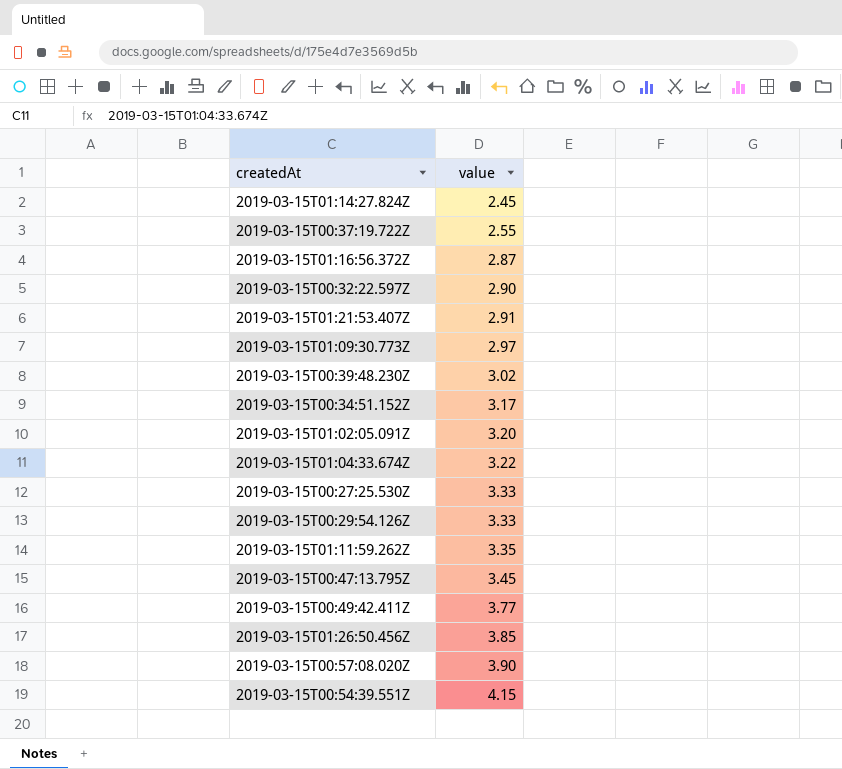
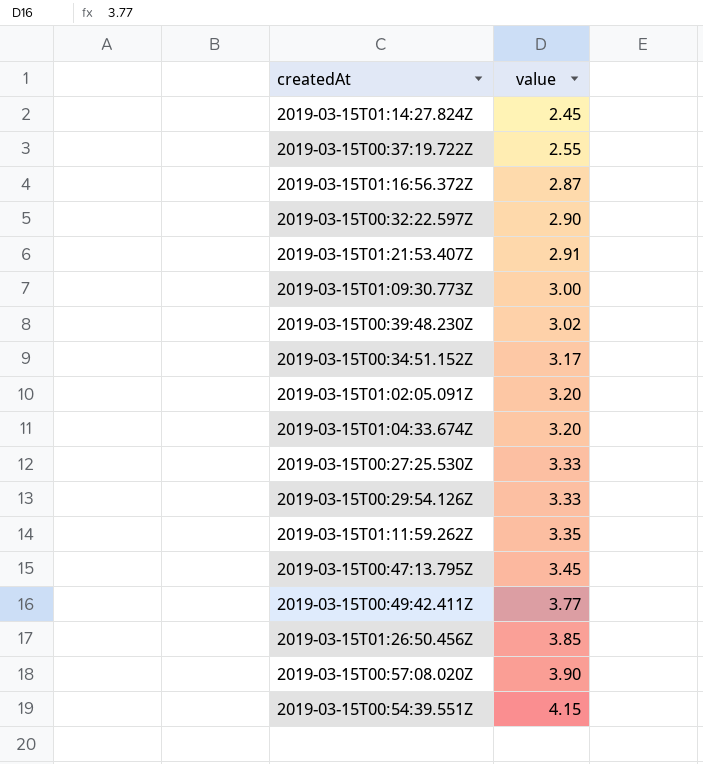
2019-03-15T01:09:30.773Z | value: 2.97 -> 3.00
2019-03-15T01:04:33.674Z | value: 3.22 -> 3.20

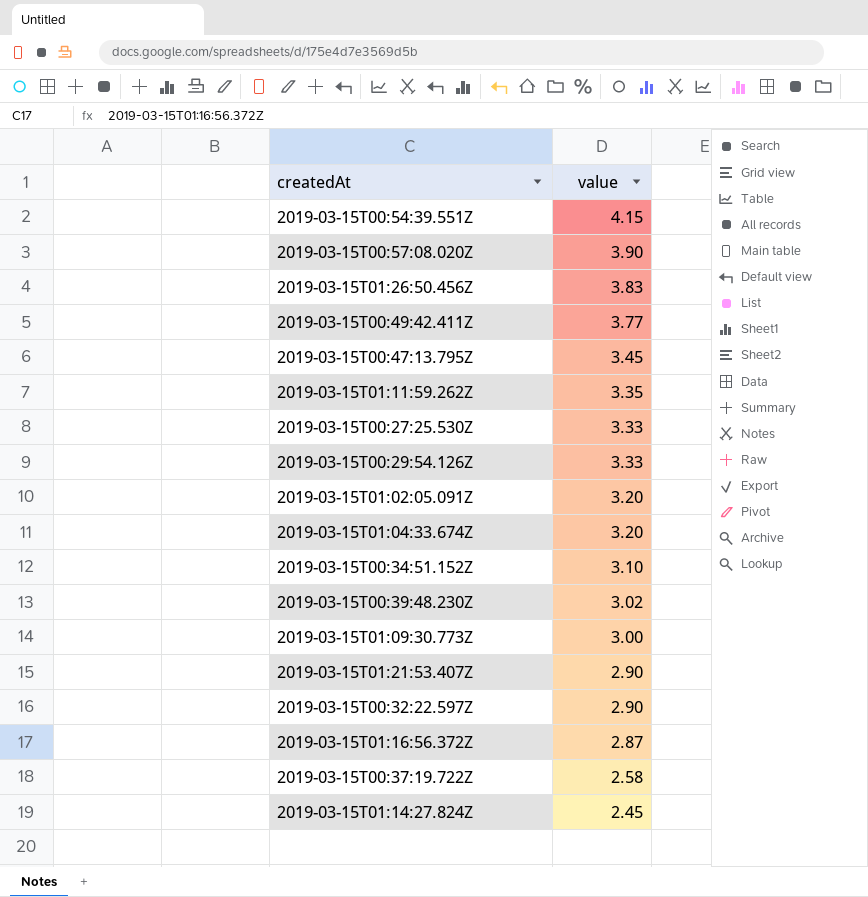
row order: value ascending -> value descending
2019-03-15T01:26:50.456Z | value: 3.85 -> 3.83
2019-03-15T00:34:51.152Z | value: 3.17 -> 3.10
2019-03-15T01:21:53.407Z | value: 2.91 -> 2.90
2019-03-15T00:37:19.722Z | value: 2.55 -> 2.58

